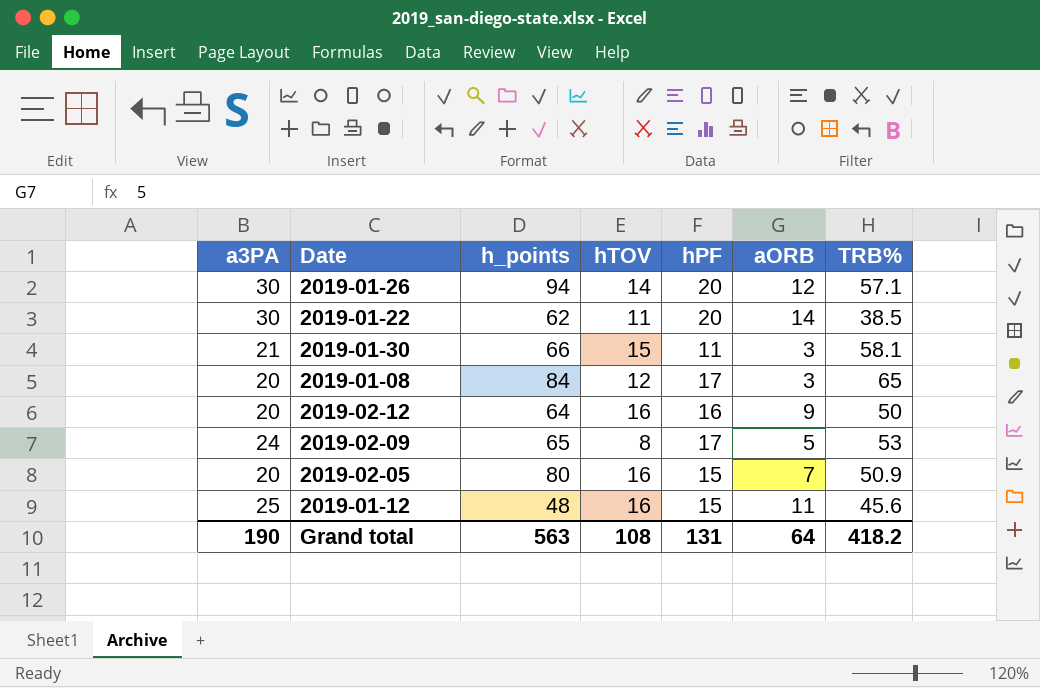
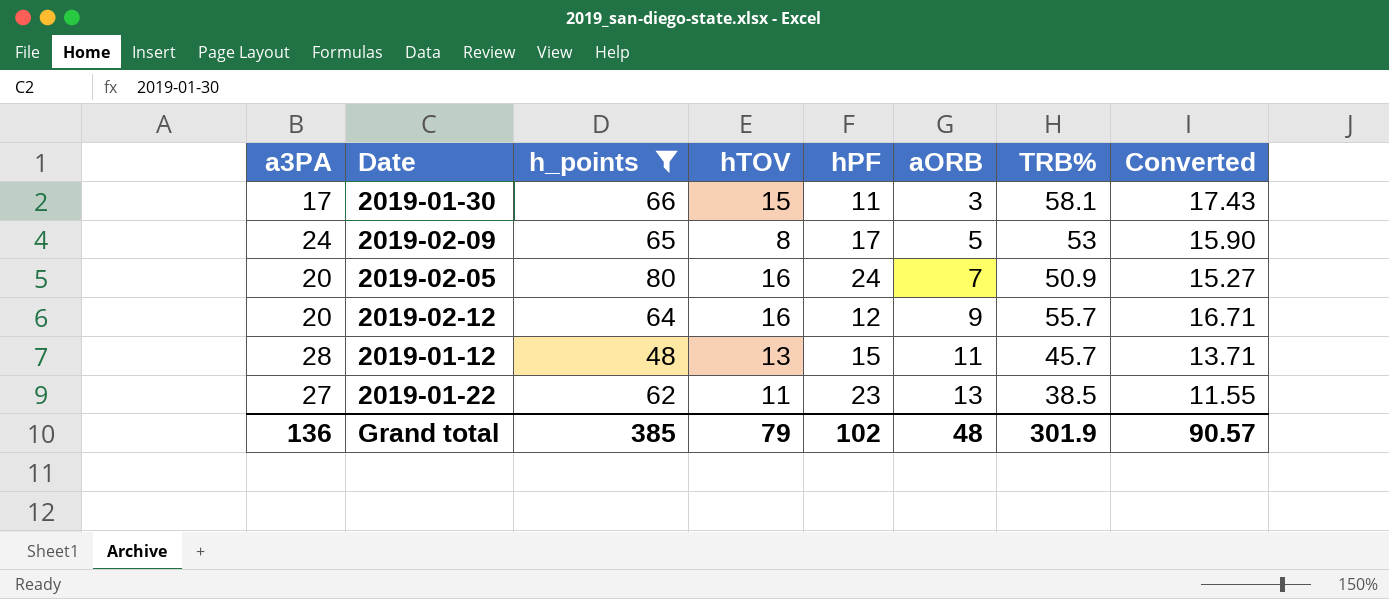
filter: none -> h_points <= 80
row order: none -> aORB ascending
column Converted | formula: none -> [TRB%] * 0.3
2019-01-30 | a3PA: 21 -> 17
2019-02-05 | hPF: 15 -> 24
2019-02-12 | hPF: 16 -> 12
2019-02-12 | TRB%: 50 -> 55.7
2019-01-12 | a3PA: 25 -> 28
2019-01-12 | hTOV: 16 -> 13
2019-01-12 | TRB%: 45.6 -> 45.7
2019-01-22 | a3PA: 30 -> 27
2019-01-22 | hPF: 20 -> 23
2019-01-22 | aORB: 14 -> 13
Grand total | a3PA: 190 -> 136
Grand total | h_points: 563 -> 385
Grand total | hTOV: 108 -> 79
Grand total | hPF: 131 -> 102
Grand total | aORB: 64 -> 48
Grand total | TRB%: 418.2 -> 301.9

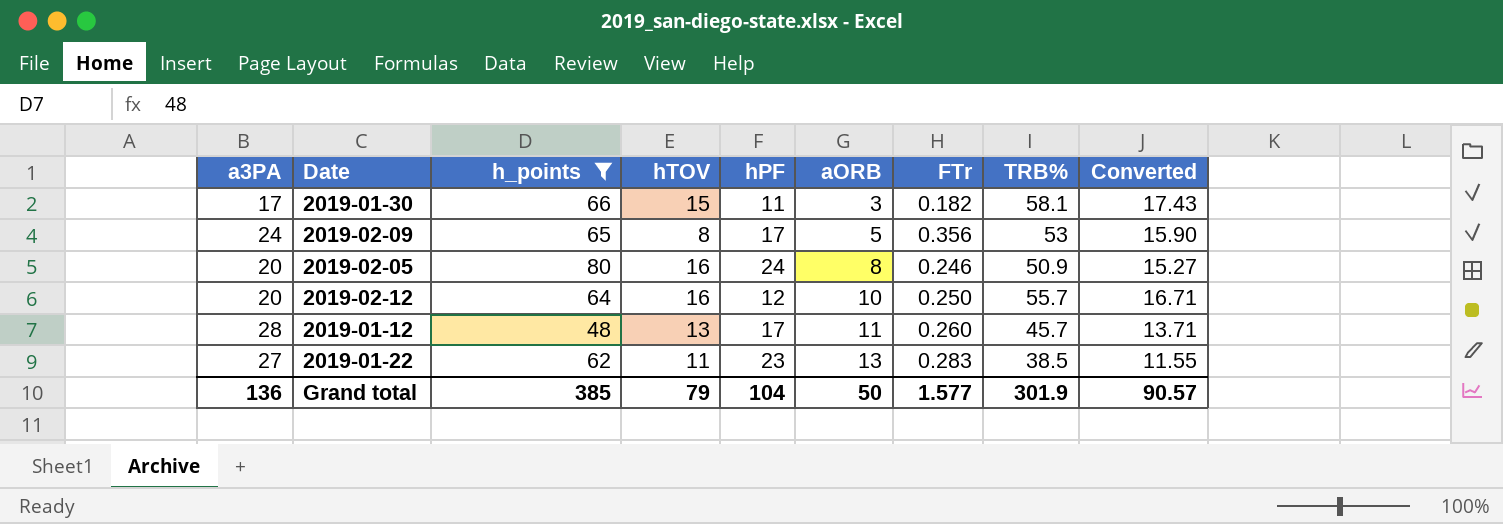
column FTr | position: none -> 7
2019-02-05 | aORB: 7 -> 8
2019-02-12 | aORB: 9 -> 10
2019-01-12 | hPF: 15 -> 17
Grand total | hPF: 102 -> 104
Grand total | aORB: 48 -> 50

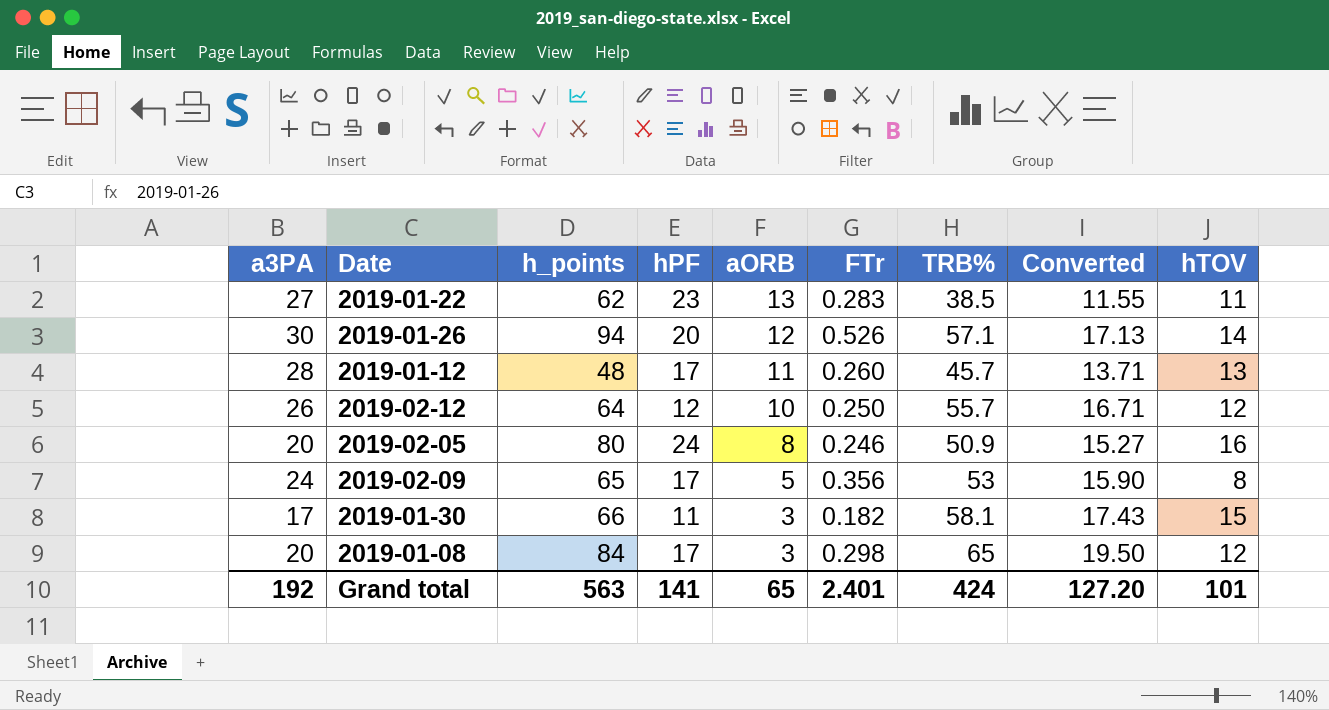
filter: h_points <= 80 -> none
row order: aORB ascending -> aORB descending
column hTOV | position: 4 -> 9
2019-02-12 | a3PA: 20 -> 26
2019-02-12 | hTOV: 16 -> 12
Grand total | a3PA: 136 -> 192
Grand total | h_points: 385 -> 563
Grand total | hPF: 104 -> 141
Grand total | aORB: 50 -> 65
Grand total | FTr: 1.577 -> 2.401
Grand total | TRB%: 301.9 -> 424
Grand total | Converted: 90.57 -> 127.20
Grand total | hTOV: 79 -> 101

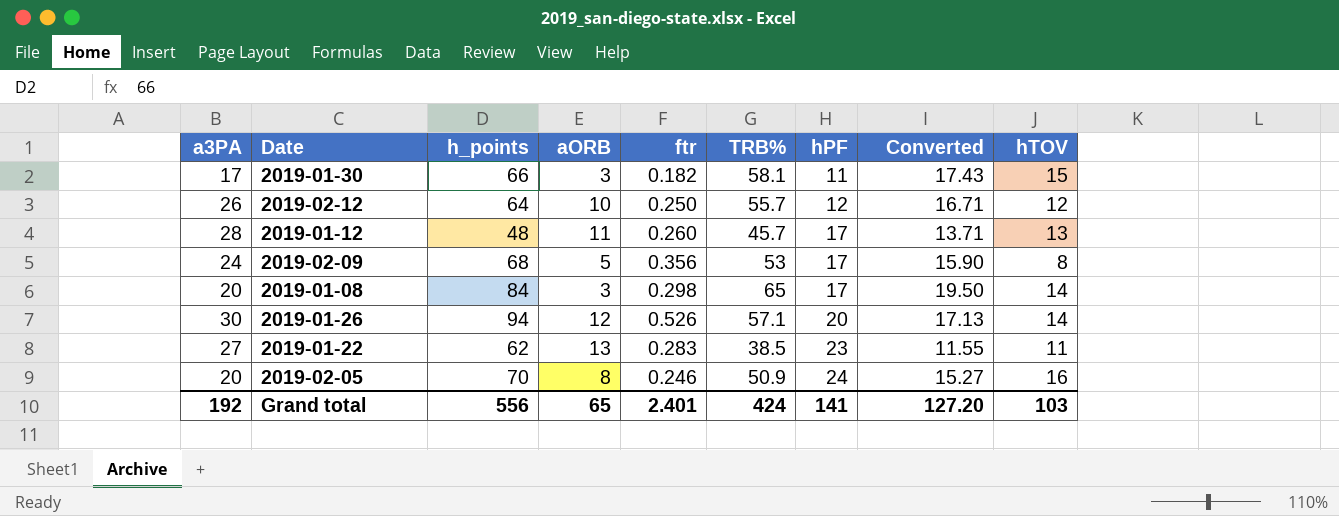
row order: aORB descending -> hPF ascending
column name: FTr -> ftr
column hPF | position: 4 -> 7
2019-02-09 | h_points: 65 -> 68
2019-01-08 | hTOV: 12 -> 14
2019-02-05 | h_points: 80 -> 70
Grand total | h_points: 563 -> 556
Grand total | hTOV: 101 -> 103

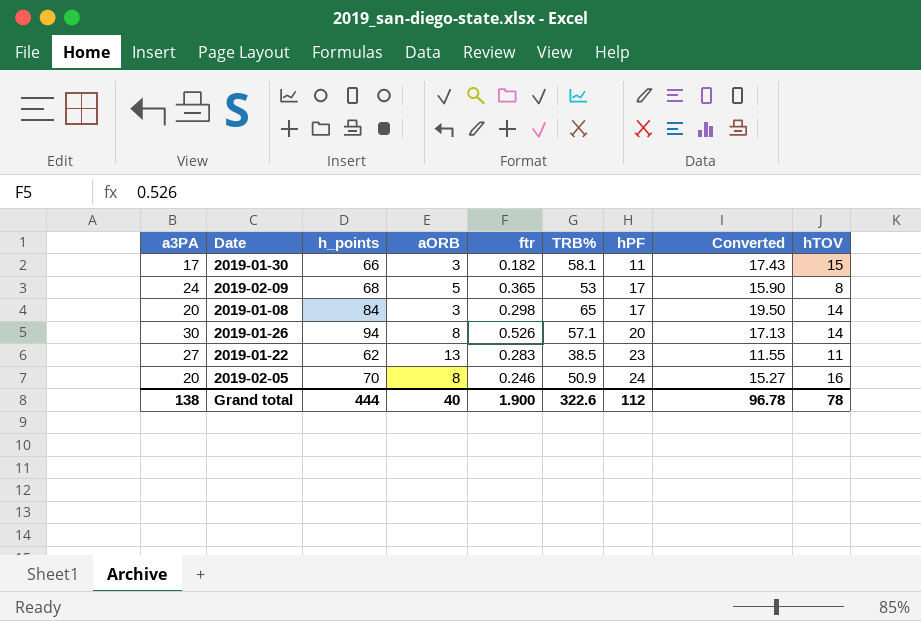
row 2019-02-12: 26 | 64 | 10 | 0.250 | 55.7 | 12 | 16.71 | 12 -> none
row 2019-01-12: 28 | 48 | 11 | 0.260 | 45.7 | 17 | 13.71 | 13 -> none
2019-02-09 | ftr: 0.356 -> 0.365
2019-01-26 | aORB: 12 -> 8
Grand total | a3PA: 192 -> 138
Grand total | h_points: 556 -> 444
Grand total | aORB: 65 -> 40
Grand total | ftr: 2.401 -> 1.900
Grand total | TRB%: 424 -> 322.6
Grand total | hPF: 141 -> 112
Grand total | Converted: 127.20 -> 96.78
Grand total | hTOV: 103 -> 78

